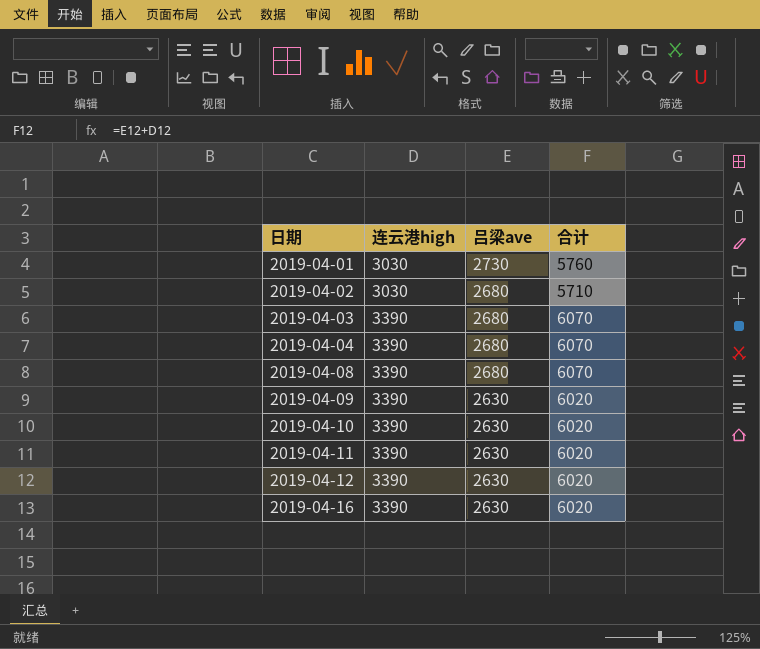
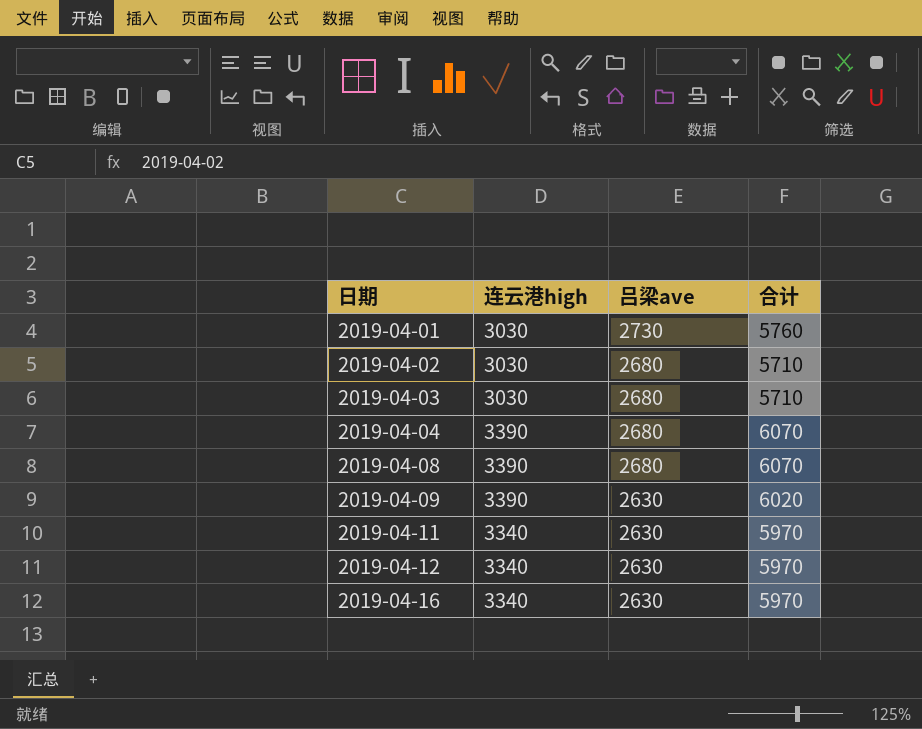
row 2019-04-10: 3390 | 2630 | 6020 -> none
2019-04-03 | 连云港high: 3390 -> 3030
2019-04-03 | 合计: 6070 -> 5710
2019-04-11 | 连云港high: 3390 -> 3340
2019-04-11 | 合计: 6020 -> 5970
2019-04-12 | 连云港high: 3390 -> 3340
2019-04-12 | 合计: 6020 -> 5970
2019-04-16 | 连云港high: 3390 -> 3340
2019-04-16 | 合计: 6020 -> 5970

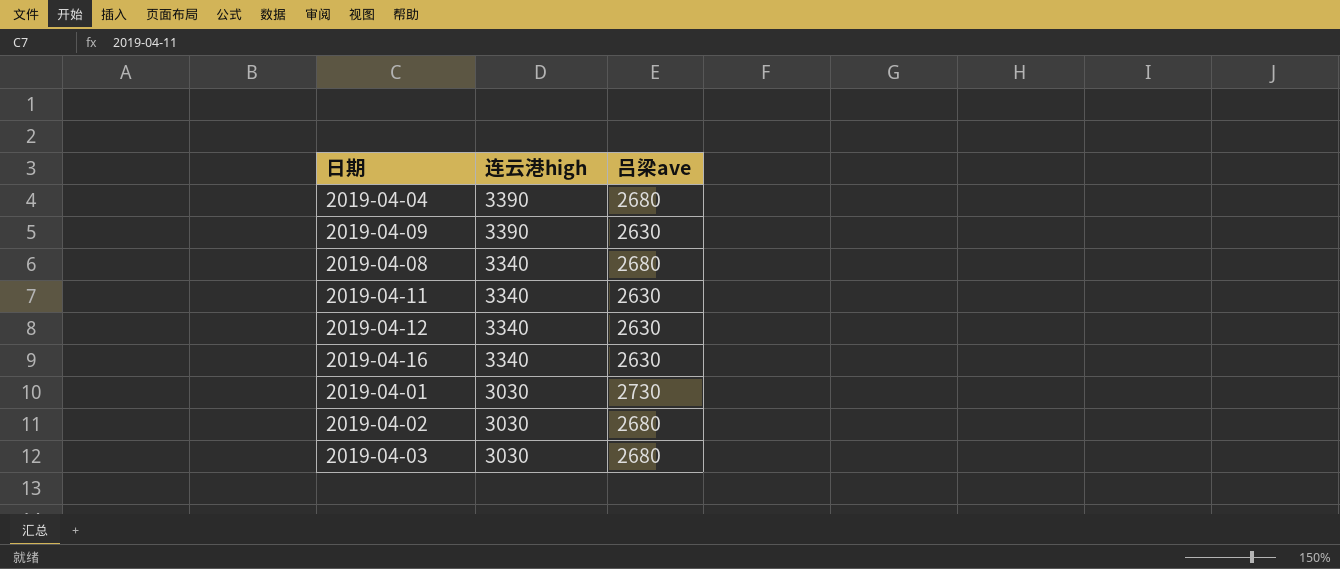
row order: 日期 ascending -> 连云港high descending
column 合计 | formula: [连云港high] + [吕梁ave] -> none
2019-04-08 | 连云港high: 3390 -> 3340

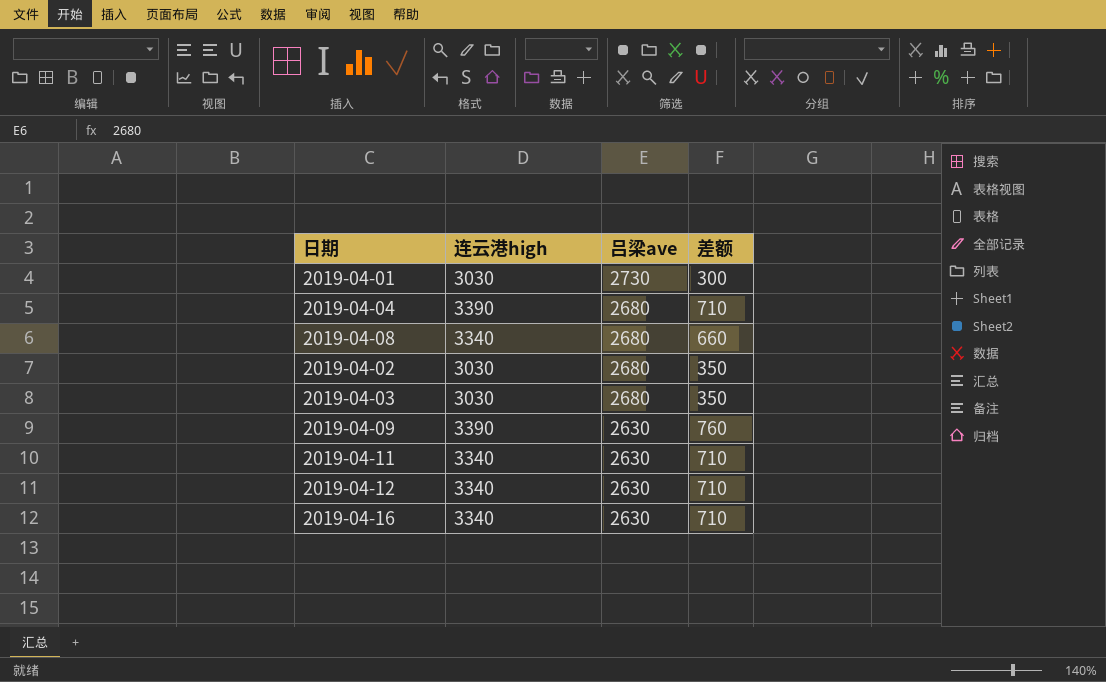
row order: 连云港high descending -> 吕梁ave descending
column 差额 | formula: none -> [连云港high] - [吕梁ave]

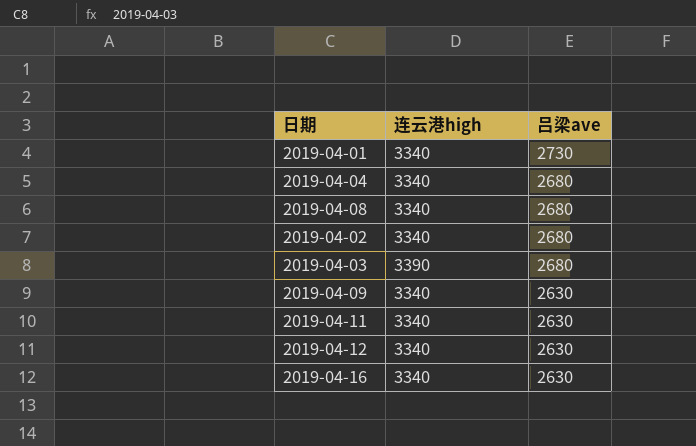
column 差额 | formula: [连云港high] - [吕梁ave] -> none
2019-04-01 | 连云港high: 3030 -> 3340
2019-04-04 | 连云港high: 3390 -> 3340
2019-04-02 | 连云港high: 3030 -> 3340
2019-04-03 | 连云港high: 3030 -> 3390
2019-04-09 | 连云港high: 3390 -> 3340

